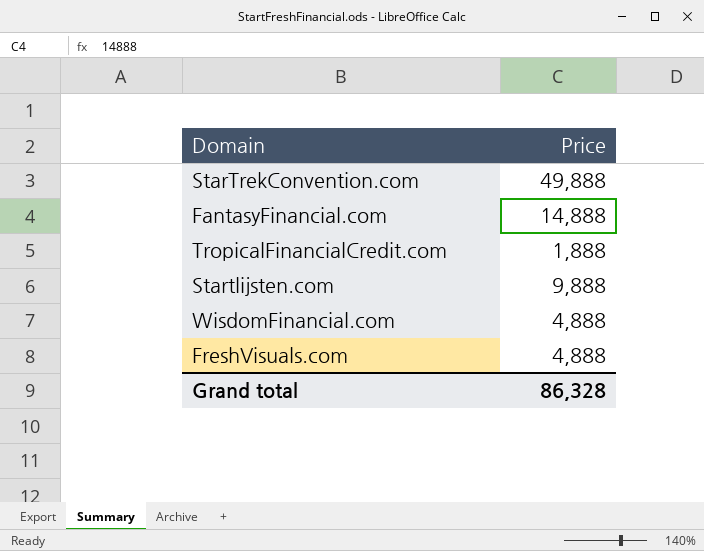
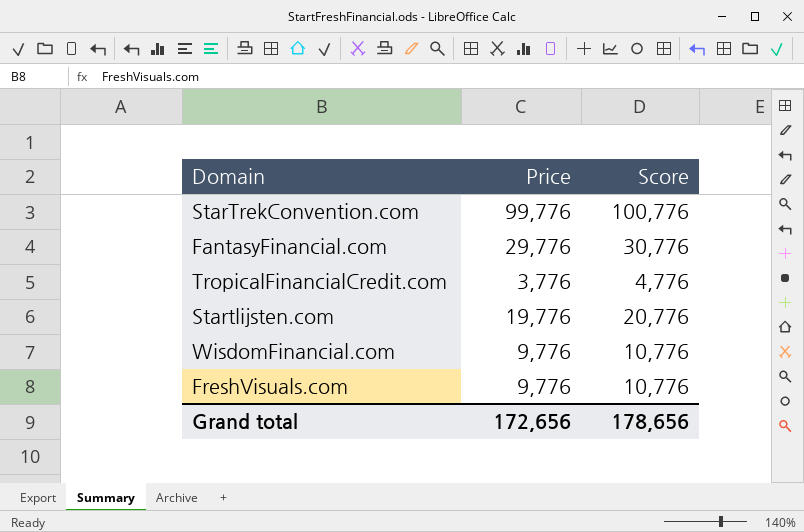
column Score | formula: none -> [Price] + 1000
StarTrekConvention.com | Price: 49,888 -> 99,776
FantasyFinancial.com | Price: 14,888 -> 29,776
TropicalFinancialCredit.com | Price: 1,888 -> 3,776
Startlijsten.com | Price: 9,888 -> 19,776
WisdomFinancial.com | Price: 4,888 -> 9,776
FreshVisuals.com | Price: 4,888 -> 9,776
Grand total | Price: 86,328 -> 172,656

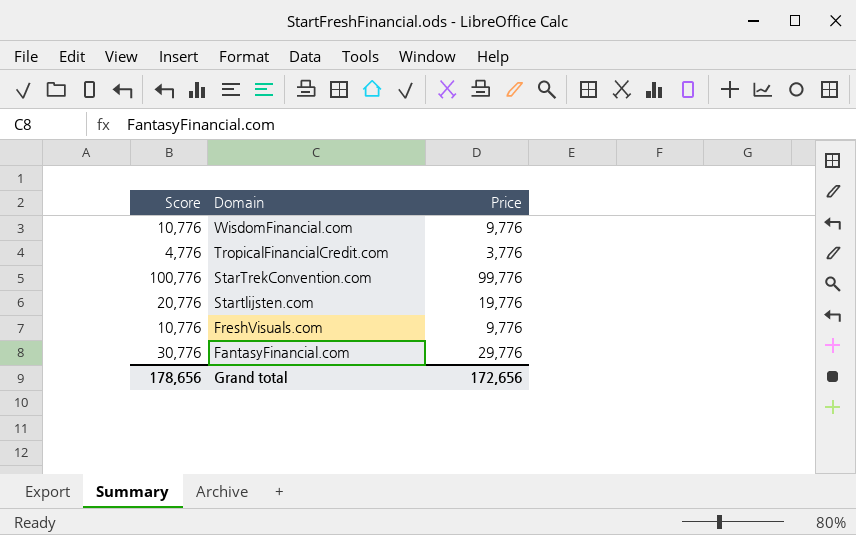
row order: none -> Domain descending
column Score | position: 3 -> 1

